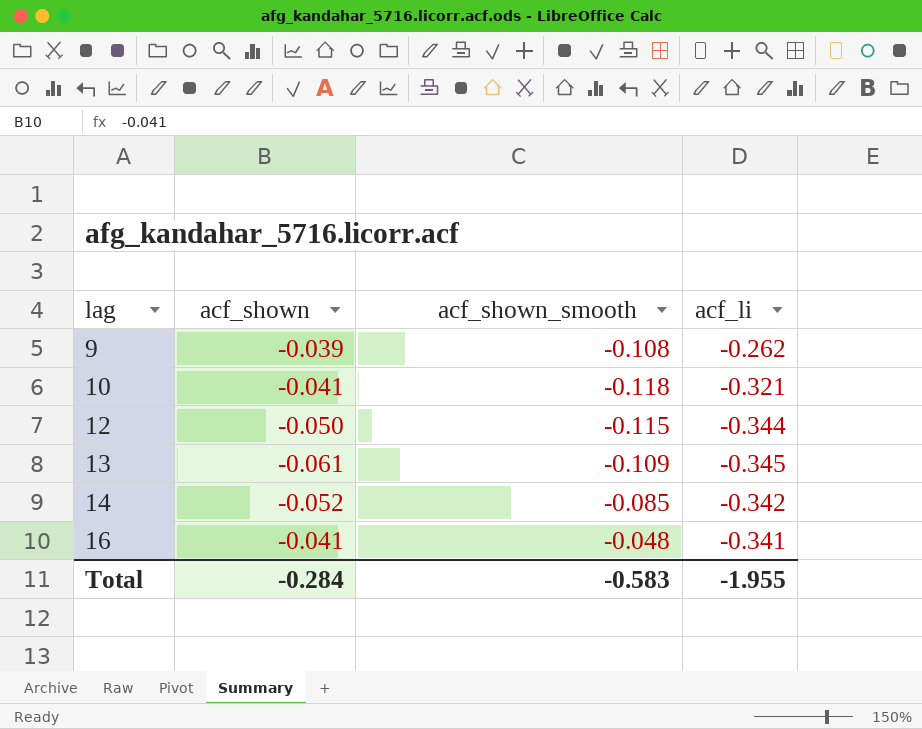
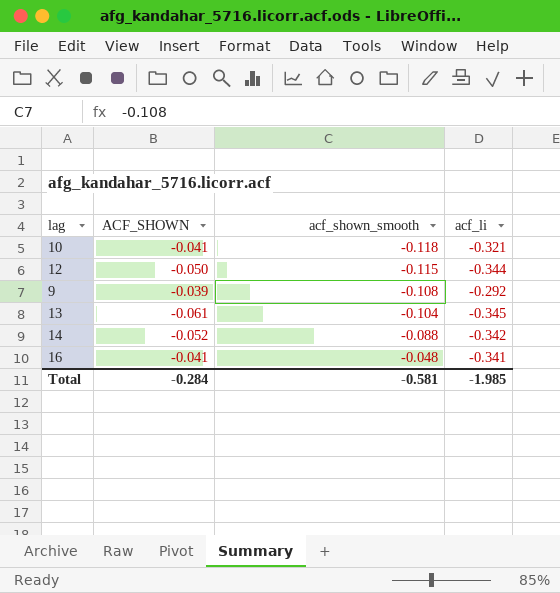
row order: lag ascending -> acf_shown_smooth ascending
column name: acf_shown -> ACF_SHOWN
9 | acf_li: -0.262 -> -0.292
13 | acf_shown_smooth: -0.109 -> -0.104
14 | acf_shown_smooth: -0.085 -> -0.088
Total | acf_shown_smooth: -0.583 -> -0.581
Total | acf_li: -1.955 -> -1.985

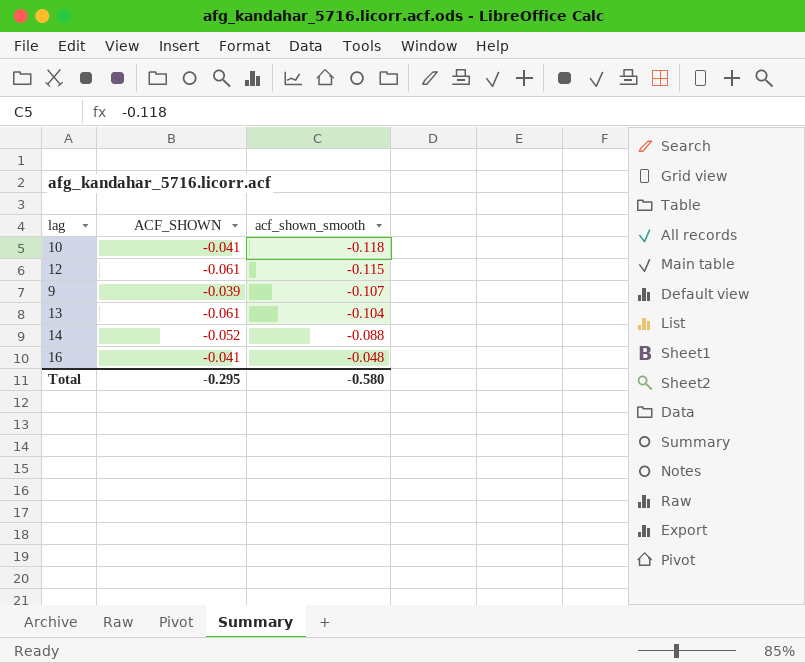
column acf_li | position: 4 -> none
12 | ACF_SHOWN: -0.050 -> -0.061
9 | acf_shown_smooth: -0.108 -> -0.107
Total | ACF_SHOWN: -0.284 -> -0.295
Total | acf_shown_smooth: -0.581 -> -0.580

